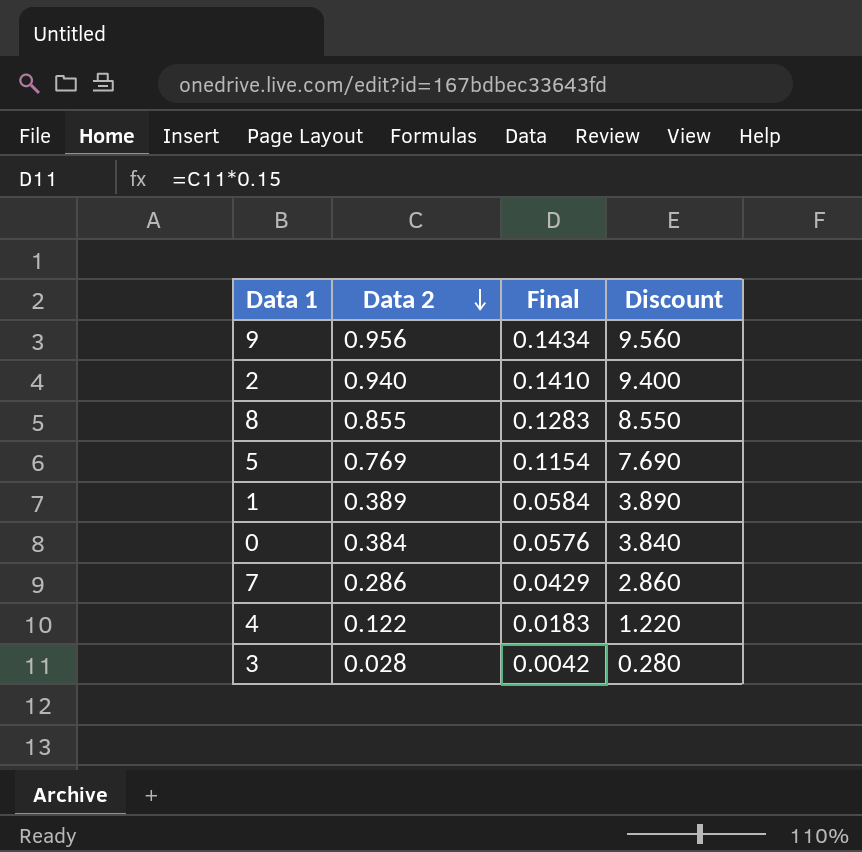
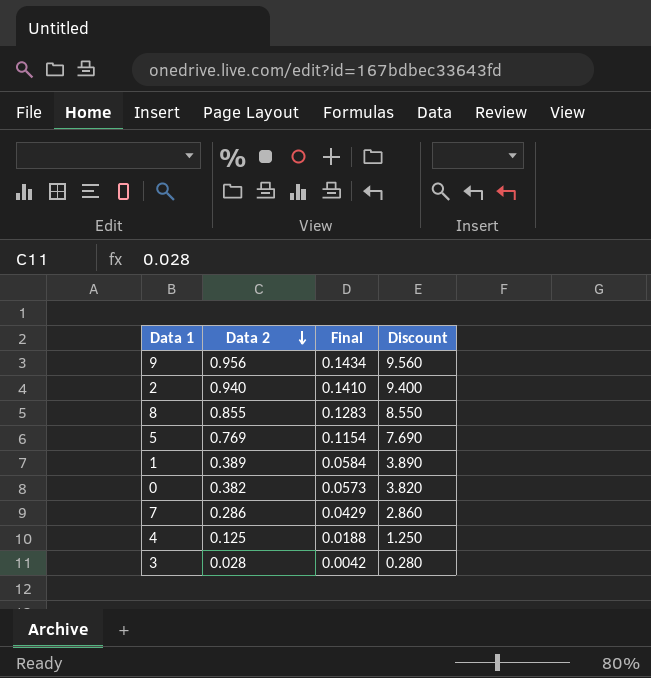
0 | Data 2: 0.384 -> 0.382
0 | Final: 0.0576 -> 0.0573
0 | Discount: 3.840 -> 3.820
4 | Data 2: 0.122 -> 0.125
4 | Final: 0.0183 -> 0.0188
4 | Discount: 1.220 -> 1.250

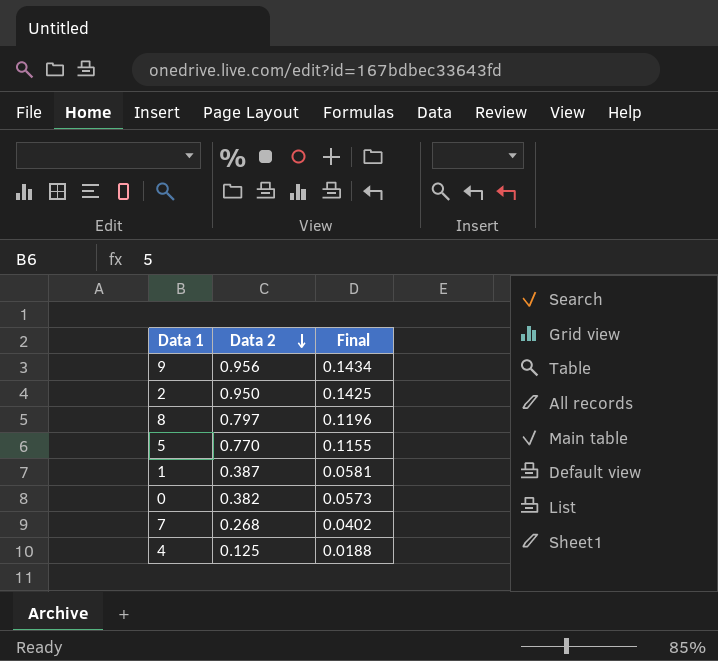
column Discount | formula: [Data 2] * 10 -> none
row 3: 0.028 | 0.0042 | 0.280 -> none
2 | Data 2: 0.940 -> 0.950
2 | Final: 0.1410 -> 0.1425
8 | Data 2: 0.855 -> 0.797
8 | Final: 0.1283 -> 0.1196
5 | Data 2: 0.769 -> 0.770
5 | Final: 0.1154 -> 0.1155
1 | Data 2: 0.389 -> 0.387
1 | Final: 0.0584 -> 0.0581
7 | Data 2: 0.286 -> 0.268
7 | Final: 0.0429 -> 0.0402

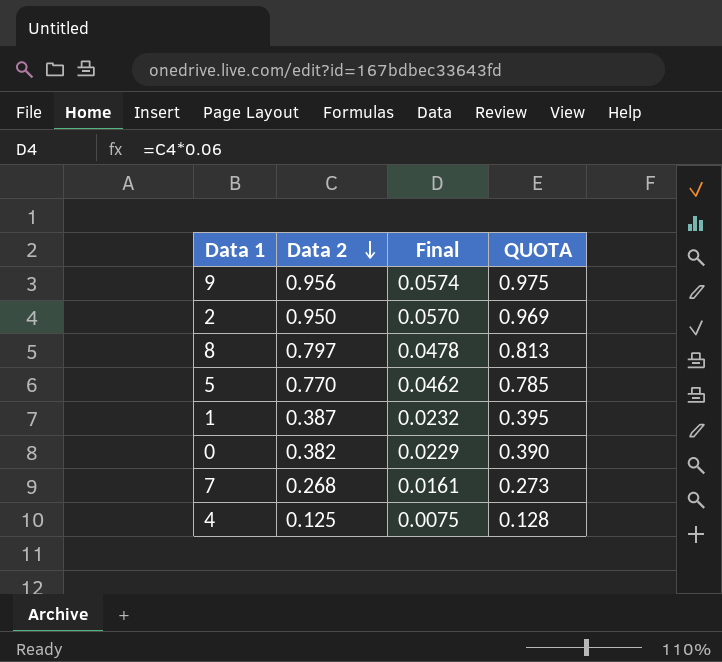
column Final | formula: [Data 2] * 0.15 -> [Data 2] * 0.06
column QUOTA | formula: none -> [Data 2] * 1.02

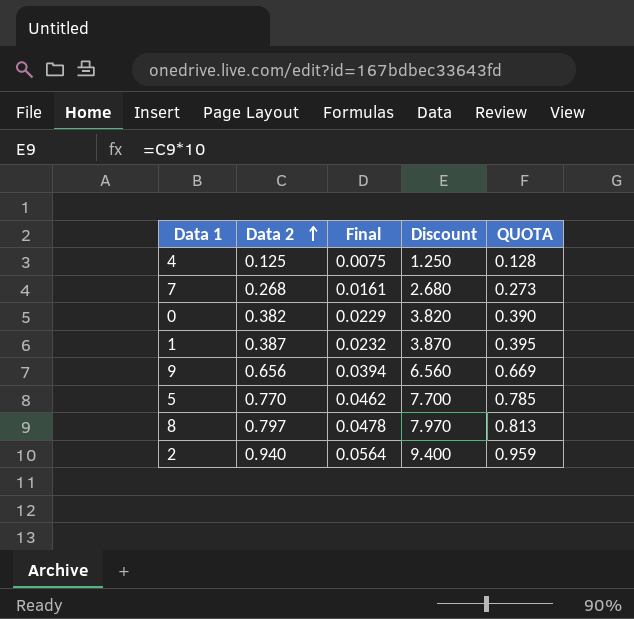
row order: Data 2 descending -> Data 2 ascending
column Discount | formula: none -> [Data 2] * 10
9 | Data 2: 0.956 -> 0.656
9 | Final: 0.0574 -> 0.0394
9 | QUOTA: 0.975 -> 0.669
2 | Data 2: 0.950 -> 0.940
2 | Final: 0.0570 -> 0.0564
2 | QUOTA: 0.969 -> 0.959

